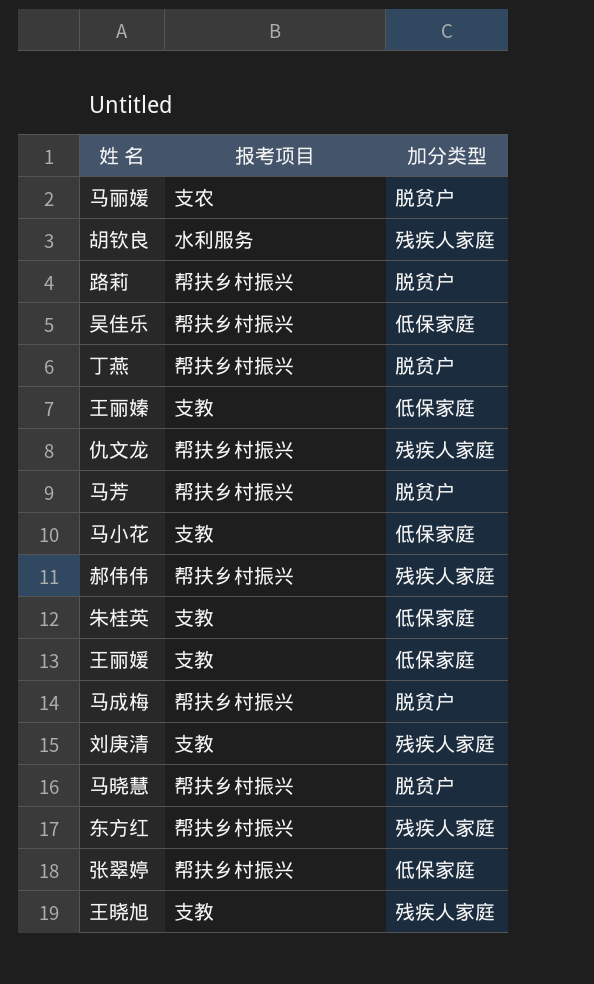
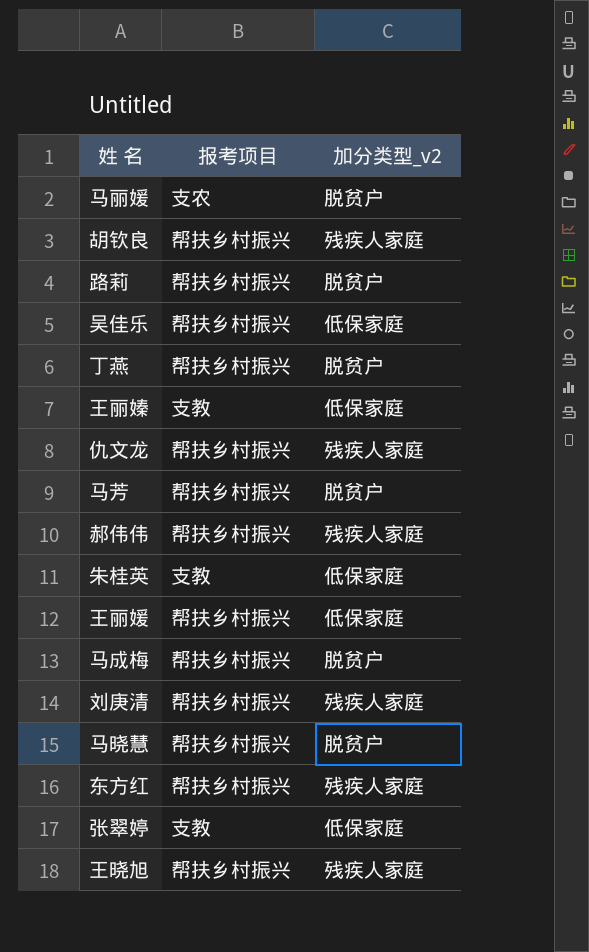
column name: 加分类型 -> 加分类型_v2
row 马小花: 支教 | 低保家庭 -> none
胡钦良 | 报考项目: 水利服务 -> 帮扶乡村振兴
王丽媛 | 报考项目: 支教 -> 帮扶乡村振兴
刘庚清 | 报考项目: 支教 -> 帮扶乡村振兴
张翠婷 | 报考项目: 帮扶乡村振兴 -> 支教
王晓旭 | 报考项目: 支教 -> 帮扶乡村振兴

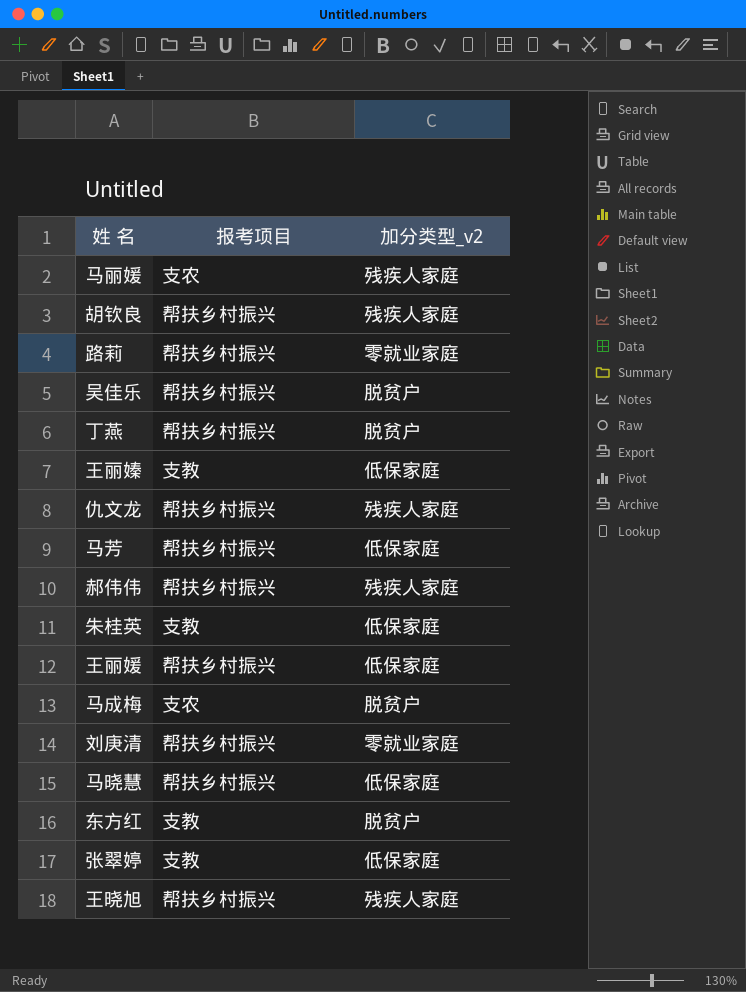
马丽媛 | 加分类型_v2: 脱贫户 -> 残疾人家庭
路莉 | 加分类型_v2: 脱贫户 -> 零就业家庭
吴佳乐 | 加分类型_v2: 低保家庭 -> 脱贫户
马芳 | 加分类型_v2: 脱贫户 -> 低保家庭
马成梅 | 报考项目: 帮扶乡村振兴 -> 支农
刘庚清 | 加分类型_v2: 残疾人家庭 -> 零就业家庭
马晓慧 | 加分类型_v2: 脱贫户 -> 低保家庭
东方红 | 报考项目: 帮扶乡村振兴 -> 支教
东方红 | 加分类型_v2: 残疾人家庭 -> 脱贫户

